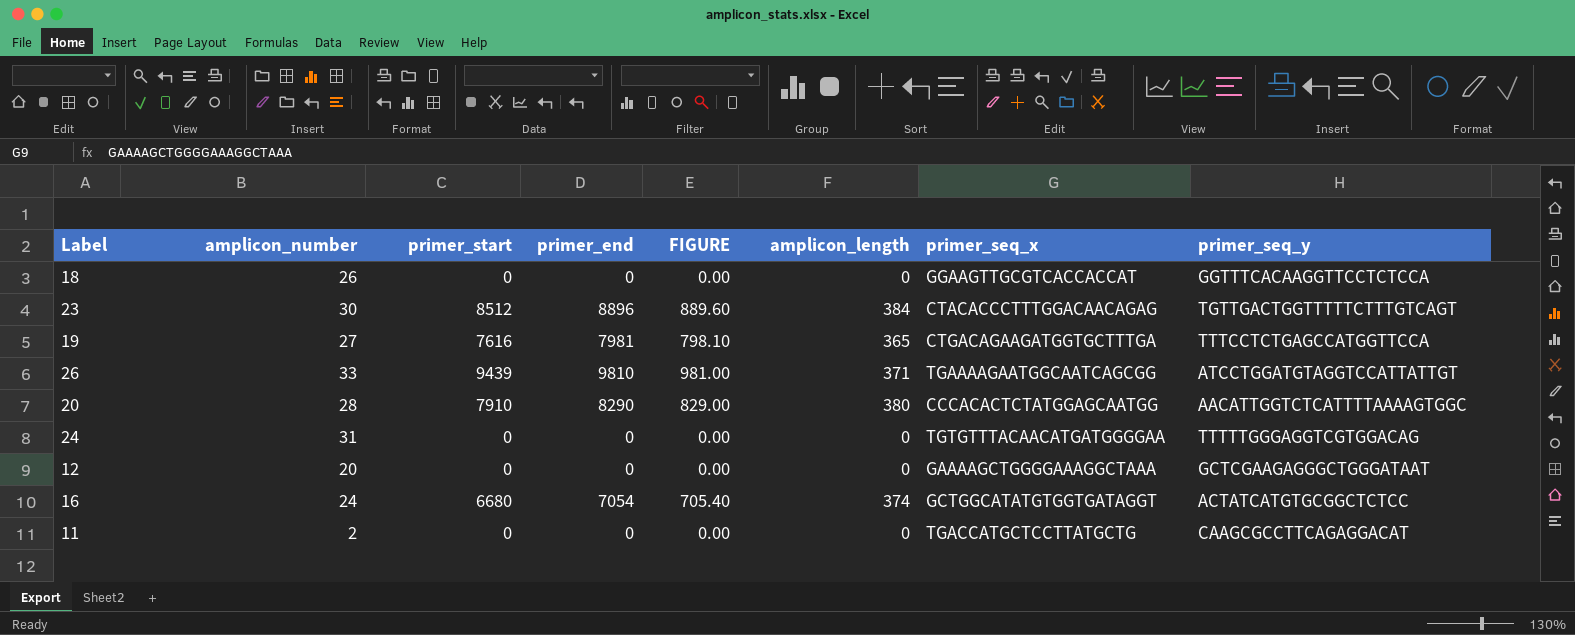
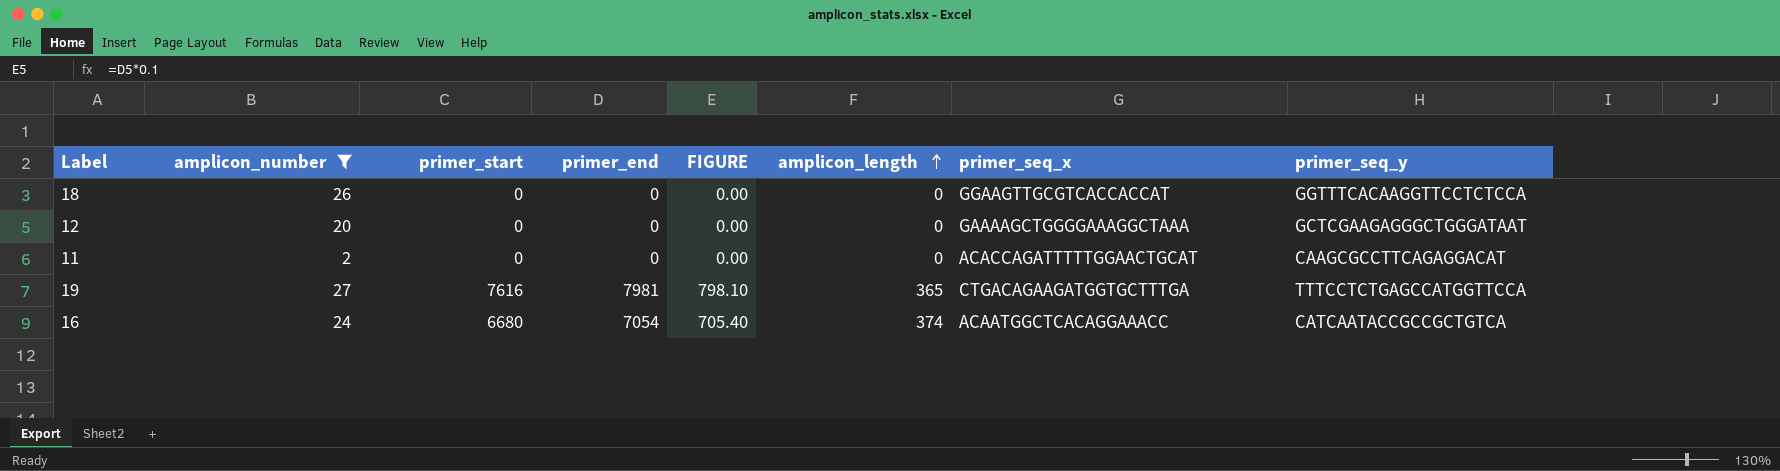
filter: none -> amplicon_number <= 27
row order: none -> amplicon_length ascending
11 | primer_seq_x: TGACCATGCTCCTTATGCTG -> ACACCAGATTTTTGGAACTGCAT
16 | primer_seq_x: GCTGGCATATGTGGTGATAGGT -> ACAATGGCTCACAGGAAACC
16 | primer_seq_y: ACTATCATGTGCGGCTCTCC -> CATCAATACCGCCGCTGTCA

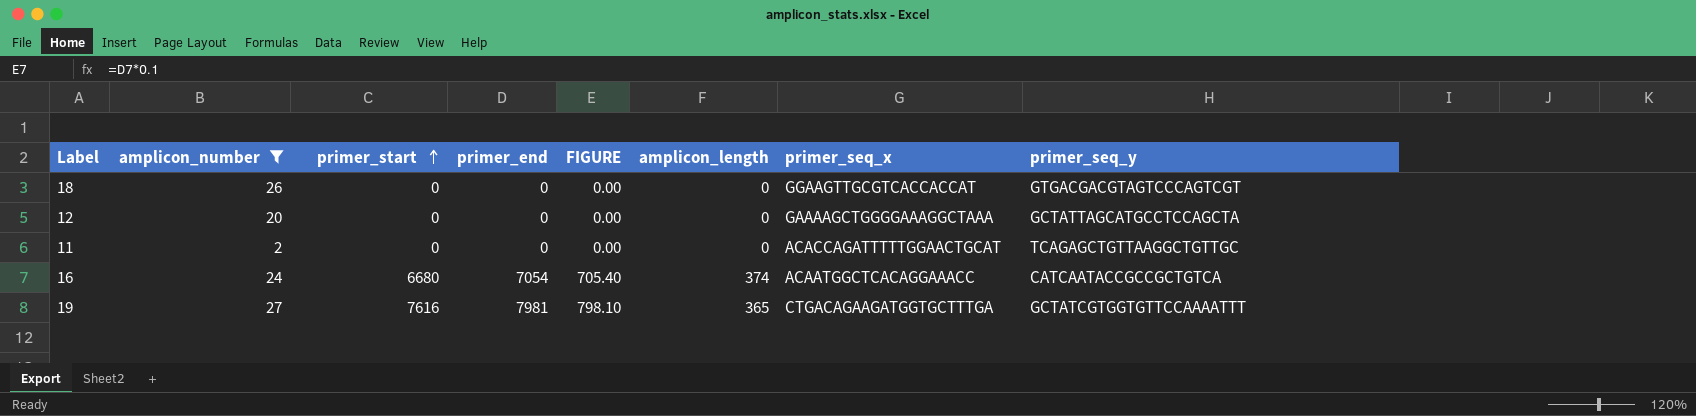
row order: amplicon_length ascending -> primer_start ascending
18 | primer_seq_y: GGTTTCACAAGGTTCCTCTCCA -> GTGACGACGTAGTCCCAGTCGT
12 | primer_seq_y: GCTCGAAGAGGGCTGGGATAAT -> GCTATTAGCATGCCTCCAGCTA
11 | primer_seq_y: CAAGCGCCTTCAGAGGACAT -> TCAGAGCTGTTAAGGCTGTTGC
19 | primer_seq_y: TTTCCTCTGAGCCATGGTTCCA -> GCTATCGTGGTGTTCCAAAATTT

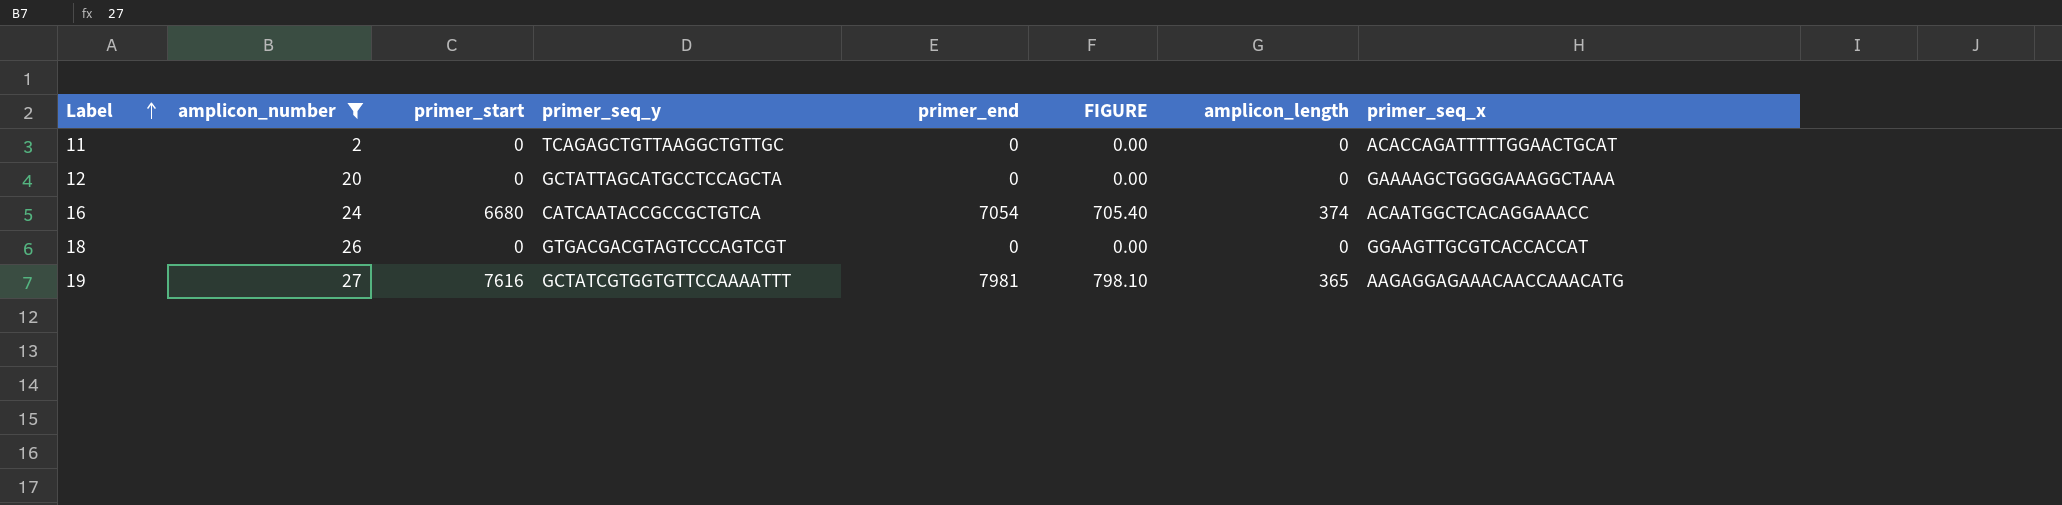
row order: primer_start ascending -> Label ascending
column primer_seq_y | position: 8 -> 4
19 | primer_seq_x: CTGACAGAAGATGGTGCTTTGA -> AAGAGGAGAAACAACCAAACATG

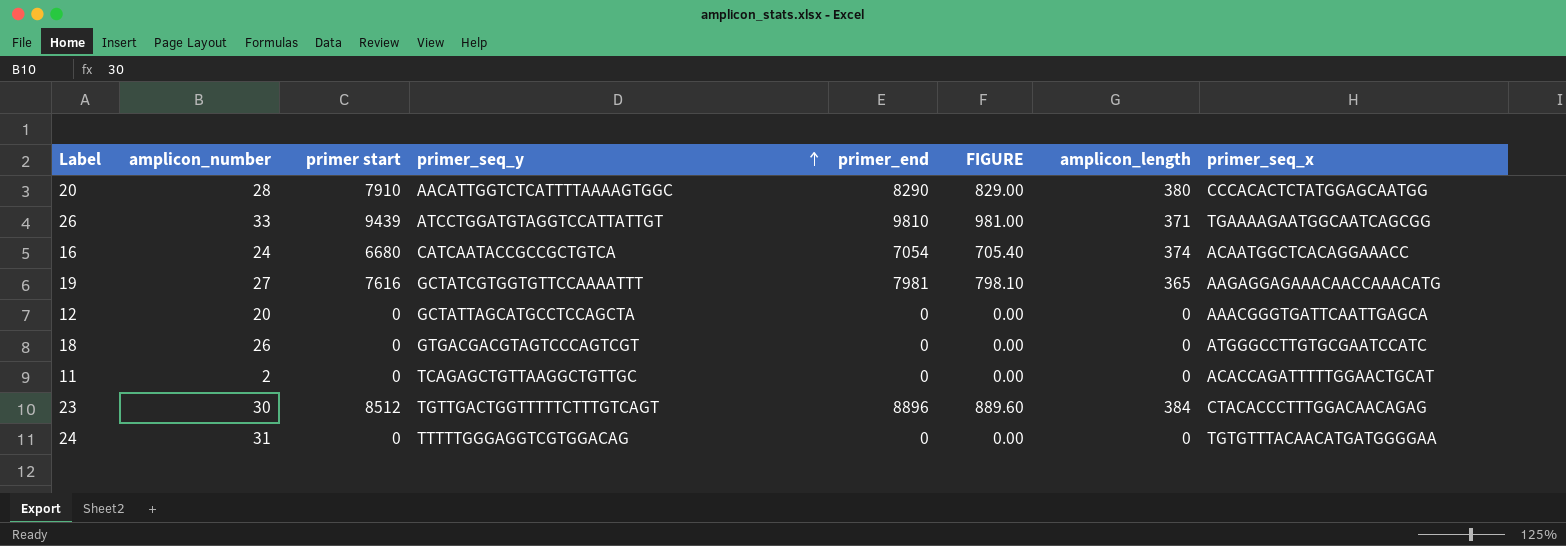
filter: amplicon_number <= 27 -> none
row order: Label ascending -> primer_seq_y ascending
column name: primer_start -> primer start
12 | primer_seq_x: GAAAAGCTGGGGAAAGGCTAAA -> AAACGGGTGATTCAATTGAGCA
18 | primer_seq_x: GGAAGTTGCGTCACCACCAT -> ATGGGCCTTGTGCGAATCCATC

